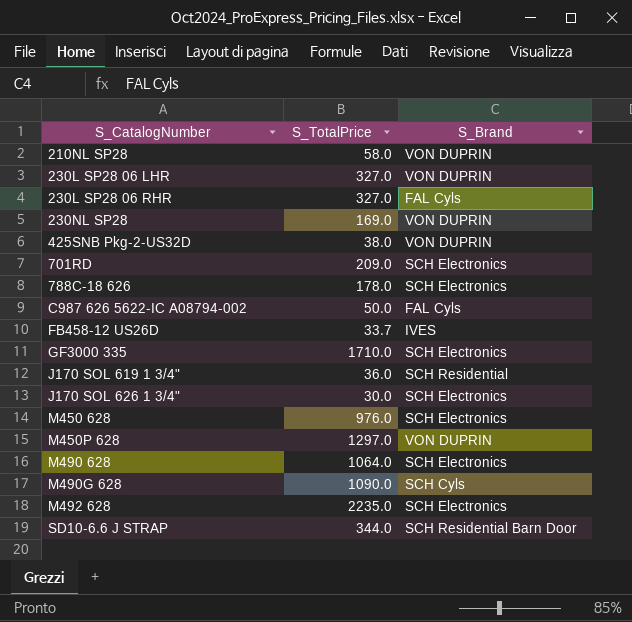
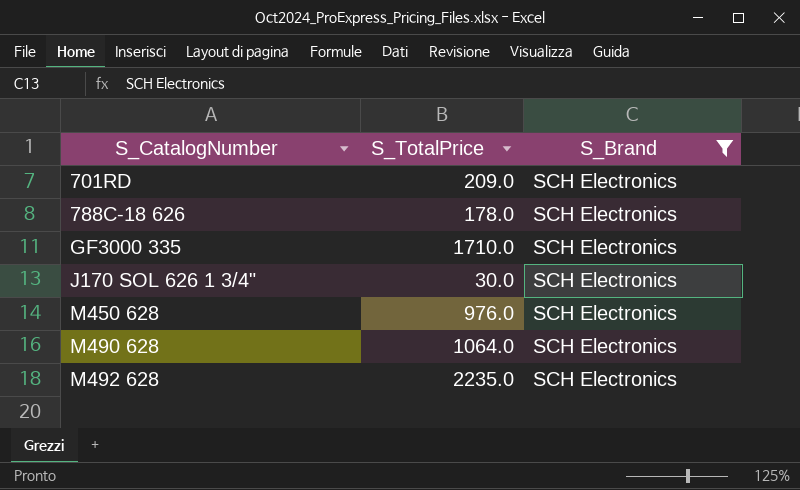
filter: none -> S_Brand = SCH Electronics

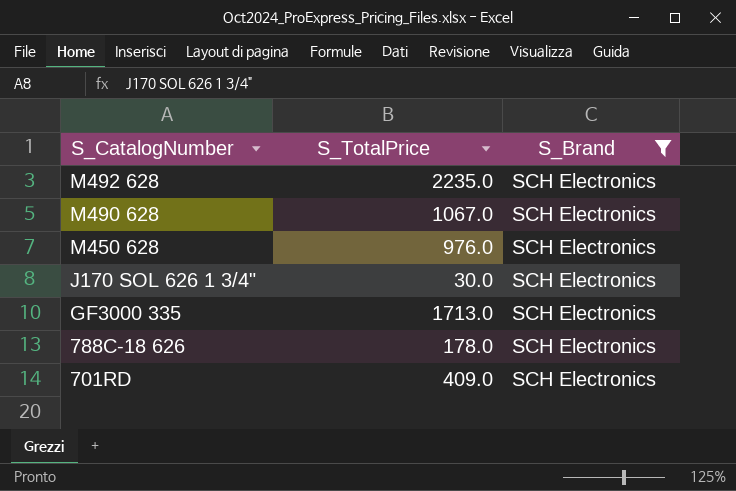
row order: S_CatalogNumber ascending -> S_CatalogNumber descending
M490 628 | S_TotalPrice: 1064.0 -> 1067.0
GF3000 335 | S_TotalPrice: 1710.0 -> 1713.0
701RD | S_TotalPrice: 209.0 -> 409.0

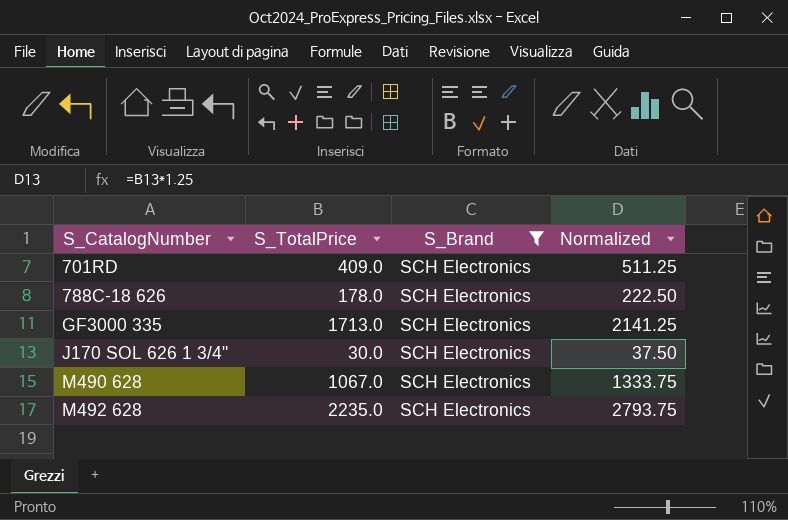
row order: S_CatalogNumber descending -> S_CatalogNumber ascending
column Normalized | formula: none -> [S_TotalPrice] * 1.25
row M450 628: 976.0 | SCH Electronics -> none

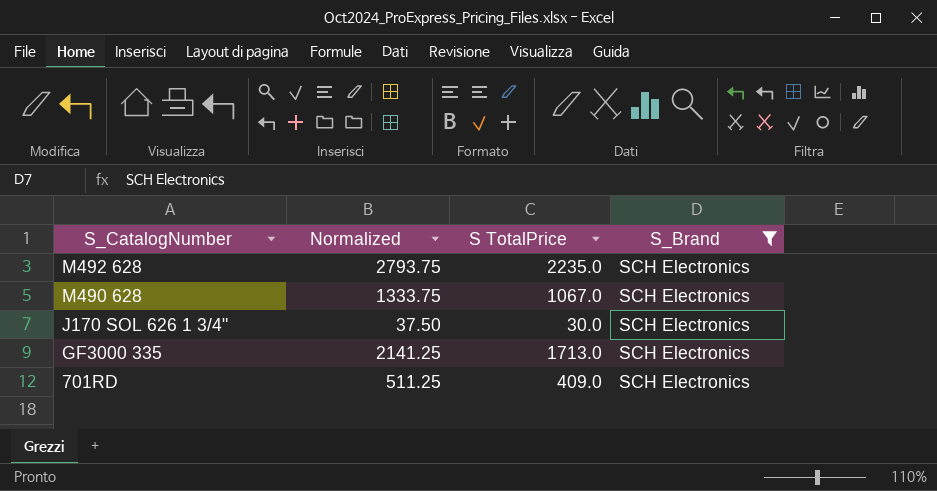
row order: S_CatalogNumber ascending -> S_CatalogNumber descending
column Normalized | position: 4 -> 2
column name: S_TotalPrice -> S TotalPrice
row 788C-18 626: 178.0 | SCH Electronics | 222.50 -> none

